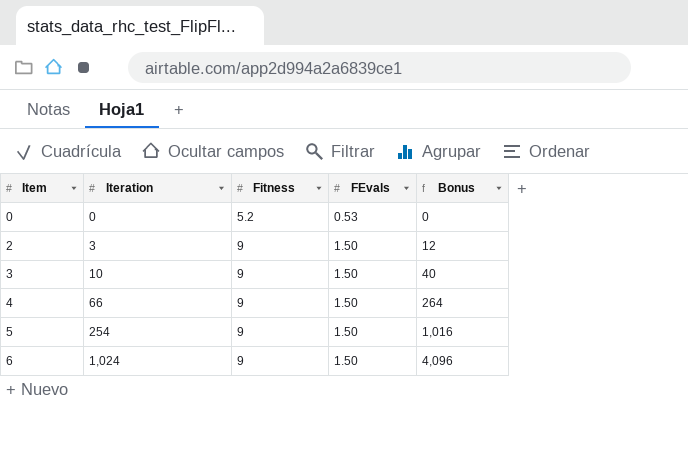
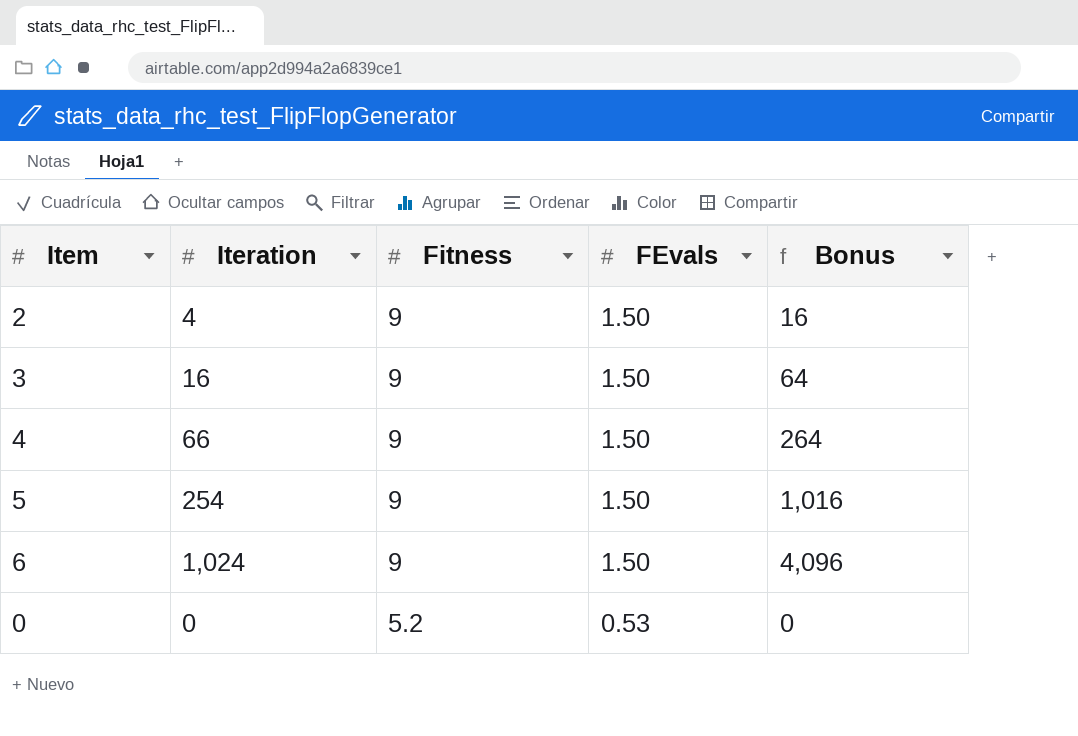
row order: Item ascending -> Fitness descending
2 | Iteration: 3 -> 4
2 | Bonus: 12 -> 16
3 | Iteration: 10 -> 16
3 | Bonus: 40 -> 64

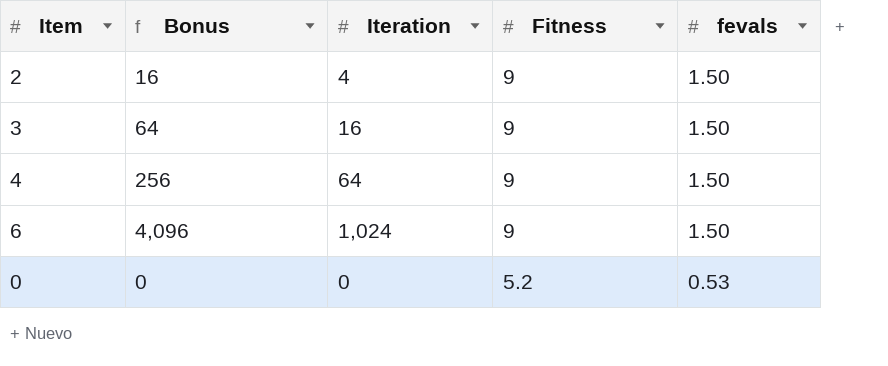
column Bonus | position: 5 -> 2
column name: FEvals -> fevals
row 5: 254 | 9 | 1.50 | 1,016 -> none
4 | Bonus: 264 -> 256
4 | Iteration: 66 -> 64

